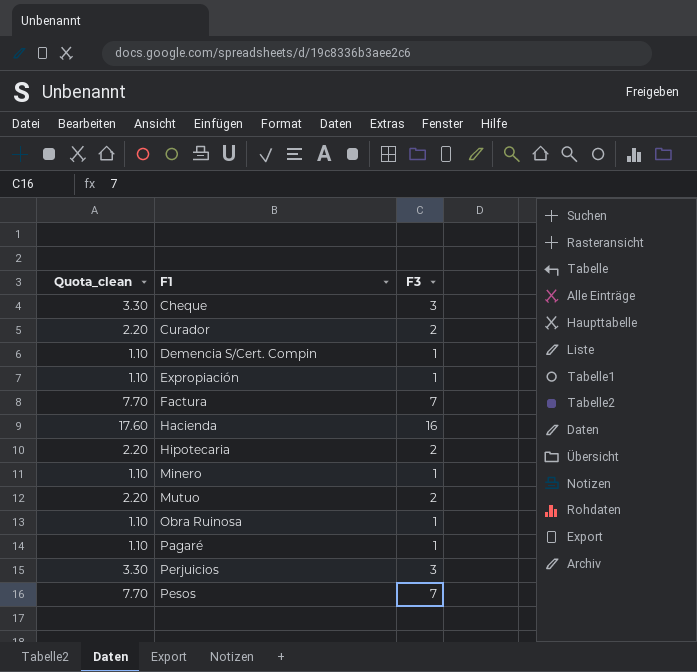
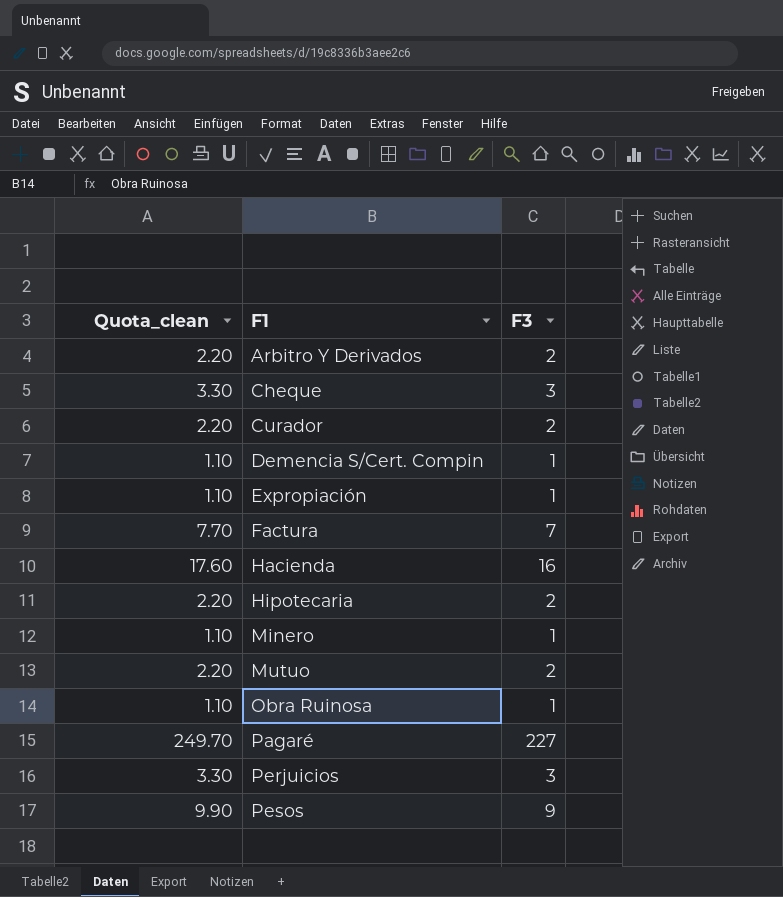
row Arbitro Y Derivados: none -> 2.20 | 2
Pagaré | Quota_clean: 1.10 -> 249.70
Pagaré | F3: 1 -> 227
Pesos | Quota_clean: 7.70 -> 9.90
Pesos | F3: 7 -> 9

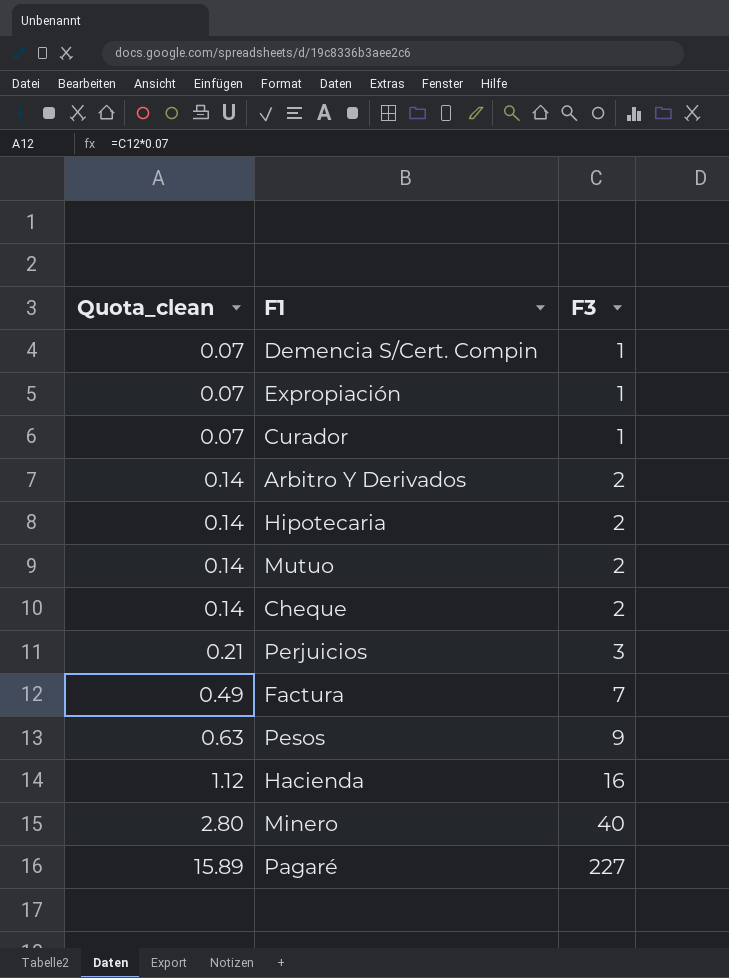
row order: F1 ascending -> Quota_clean ascending
column Quota_clean | formula: [F3] * 1.1 -> [F3] * 0.07
row Obra Ruinosa: 1.10 | 1 -> none
Curador | F3: 2 -> 1
Cheque | F3: 3 -> 2
Minero | F3: 1 -> 40

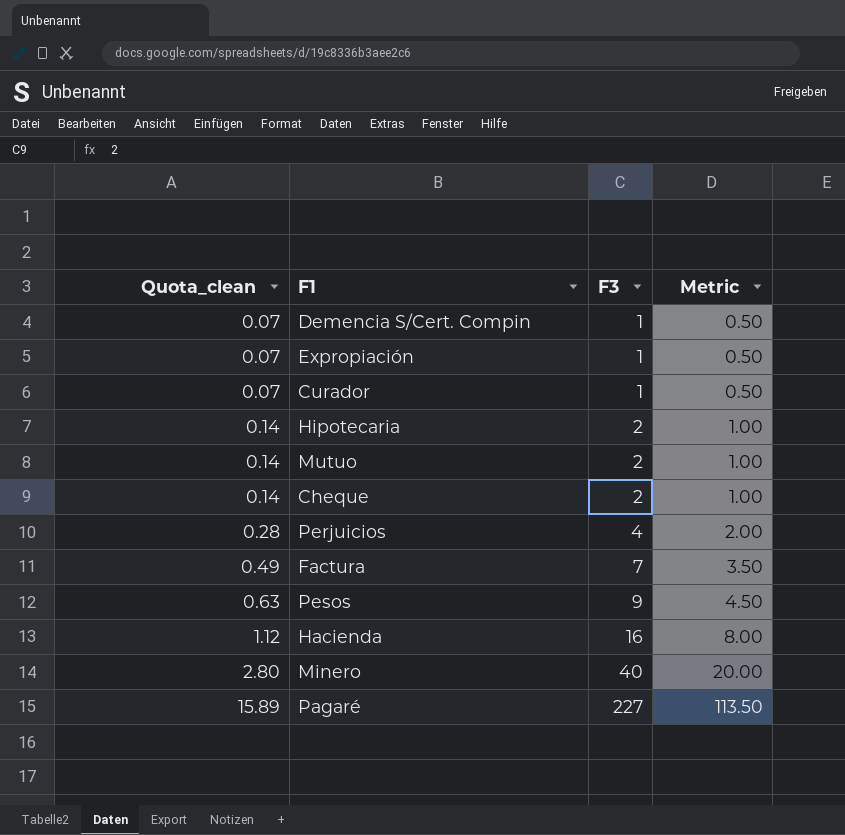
column Metric | formula: none -> [F3] * 0.5
row Arbitro Y Derivados: 0.14 | 2 -> none
Perjuicios | Quota_clean: 0.21 -> 0.28
Perjuicios | F3: 3 -> 4

